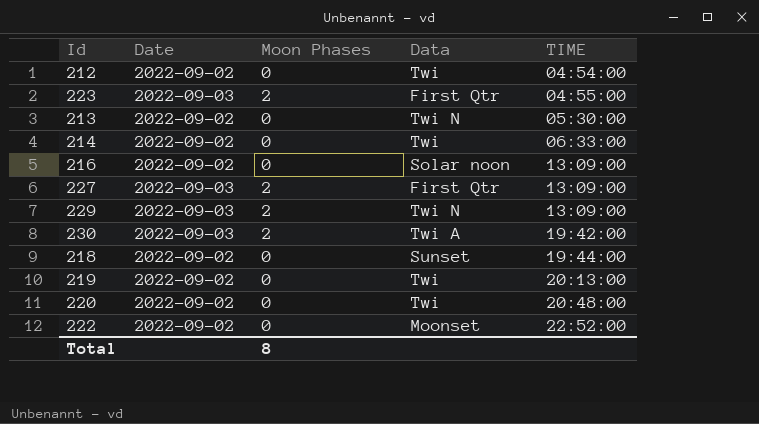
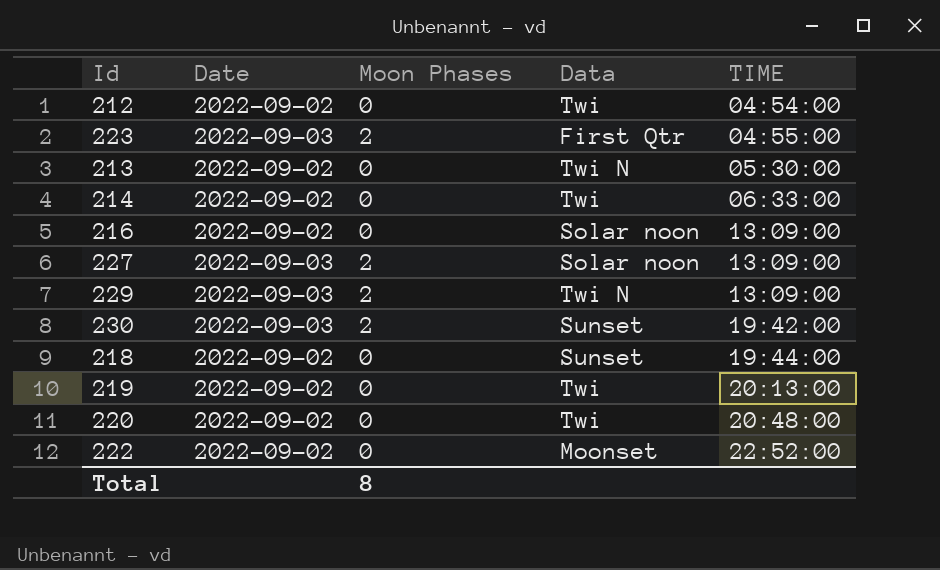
227 | Data: First Qtr -> Solar noon
230 | Data: Twi A -> Sunset

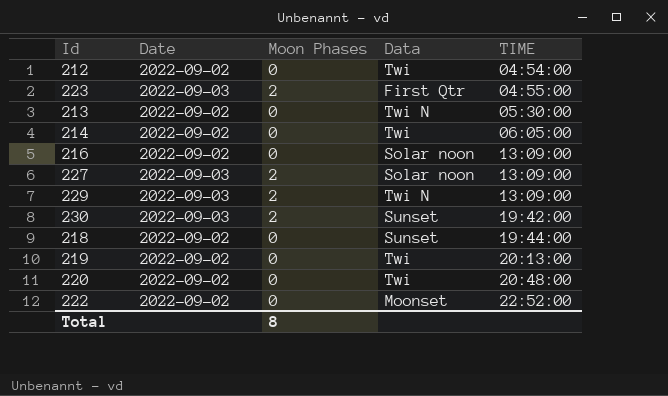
214 | TIME: 06:33:00 -> 06:05:00

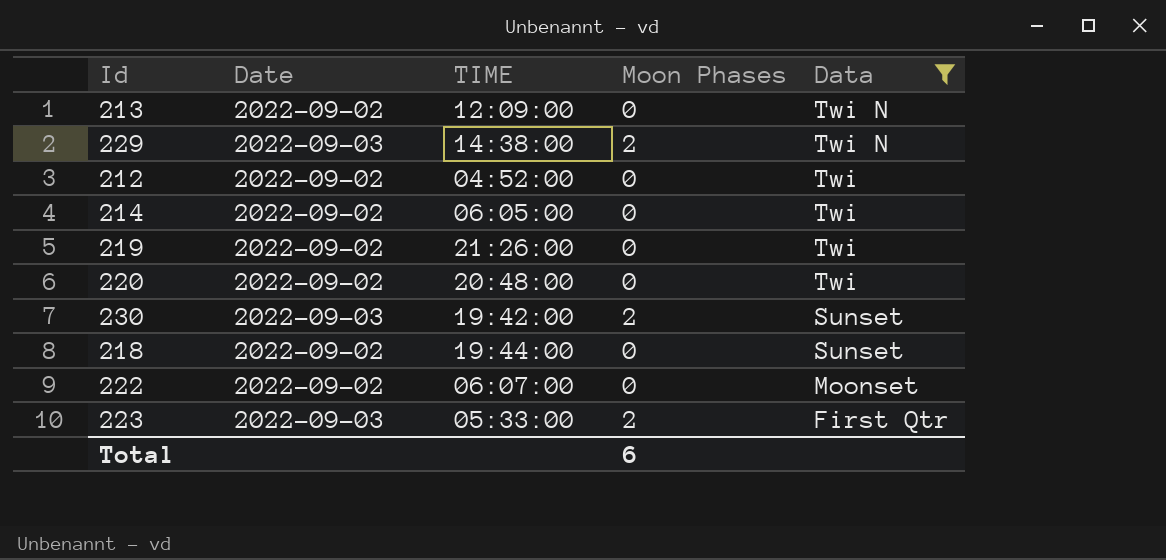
filter: none -> Data != Solar noon
row order: TIME ascending -> Data descending
column TIME | position: 5 -> 3
213 | TIME: 05:30:00 -> 12:09:00
229 | TIME: 13:09:00 -> 14:38:00
212 | TIME: 04:54:00 -> 04:52:00
219 | TIME: 20:13:00 -> 21:26:00
222 | TIME: 22:52:00 -> 06:07:00
223 | TIME: 04:55:00 -> 05:33:00
Total | Moon Phases: 8 -> 6

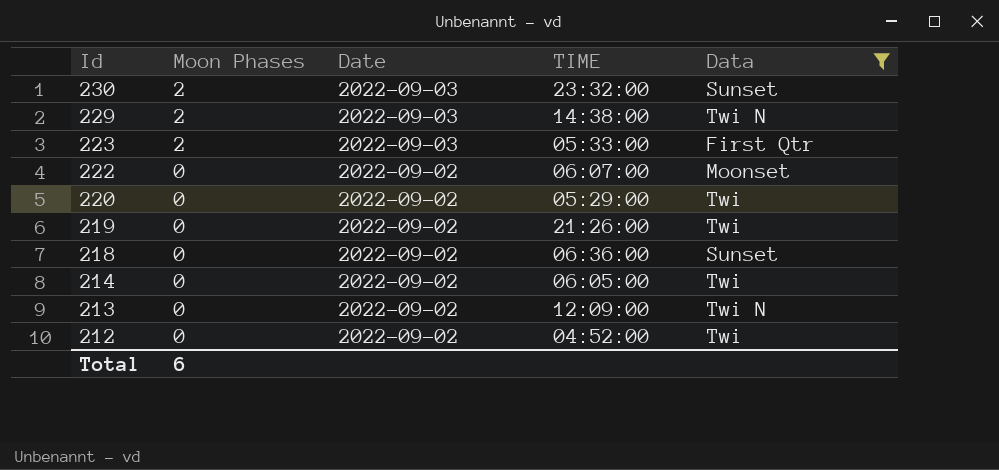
row order: Data descending -> Id descending
column Moon Phases | position: 4 -> 2
230 | TIME: 19:42:00 -> 23:32:00
220 | TIME: 20:48:00 -> 05:29:00
218 | TIME: 19:44:00 -> 06:36:00

